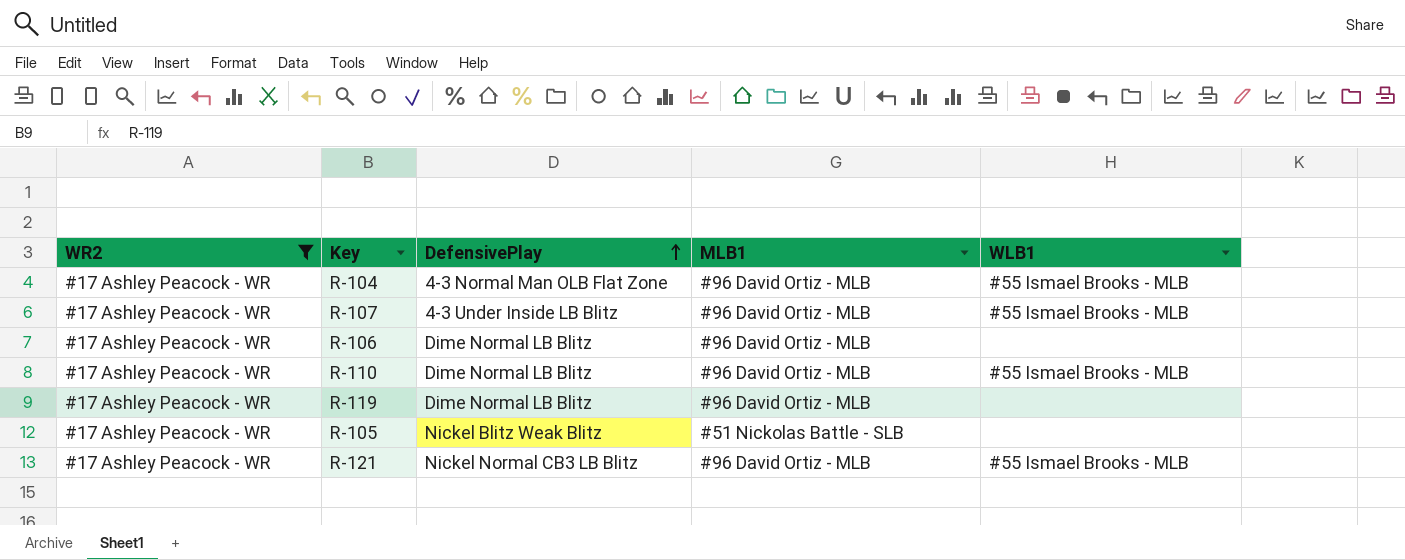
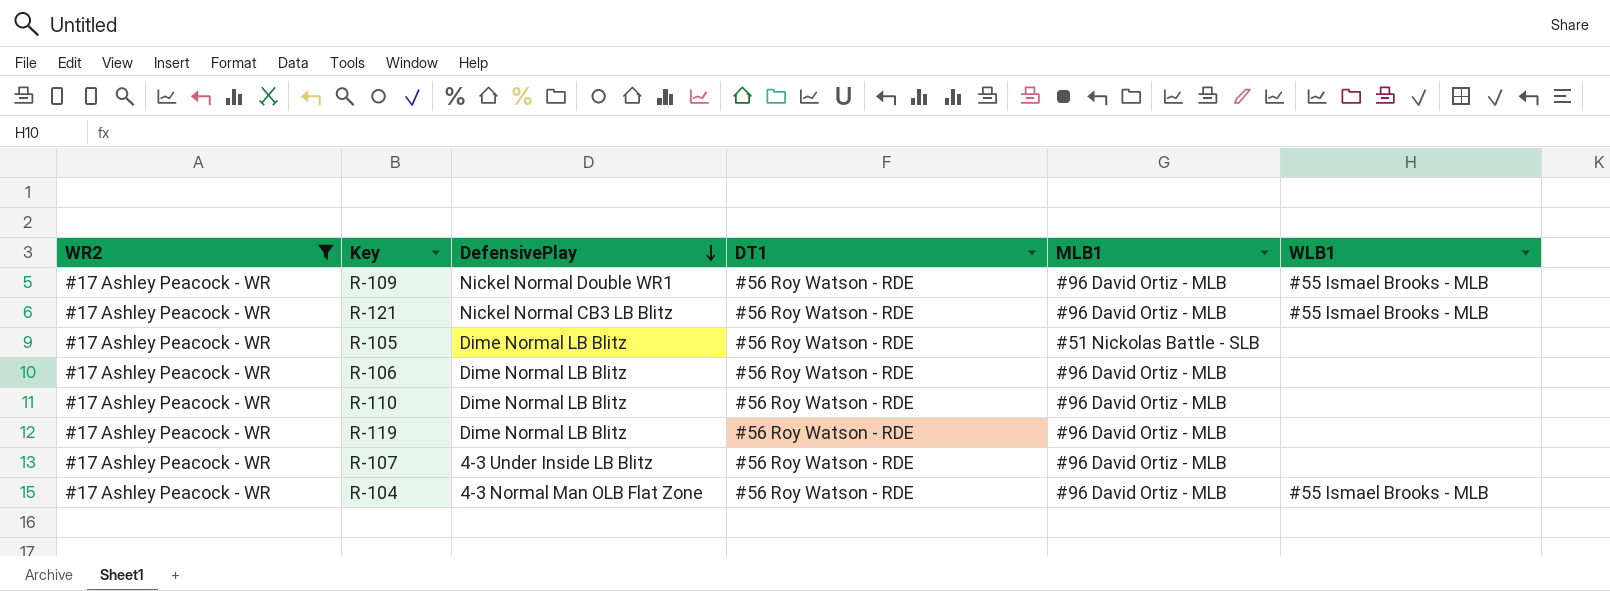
row order: DefensivePlay ascending -> DefensivePlay descending
column DT1 | position: none -> 4
row R-109: none -> #17 Ashley Peacock - WR | Nickel Normal Double WR1 | #56 Roy Watson - RDE | #96 David Ortiz - MLB | #55 Ismael Brooks - MLB
R-105 | DefensivePlay: Nickel Blitz Weak Blitz -> Dime Normal LB Blitz
R-110 | WLB1: #55 Ismael Brooks - MLB -> none
R-107 | WLB1: #55 Ismael Brooks - MLB -> none

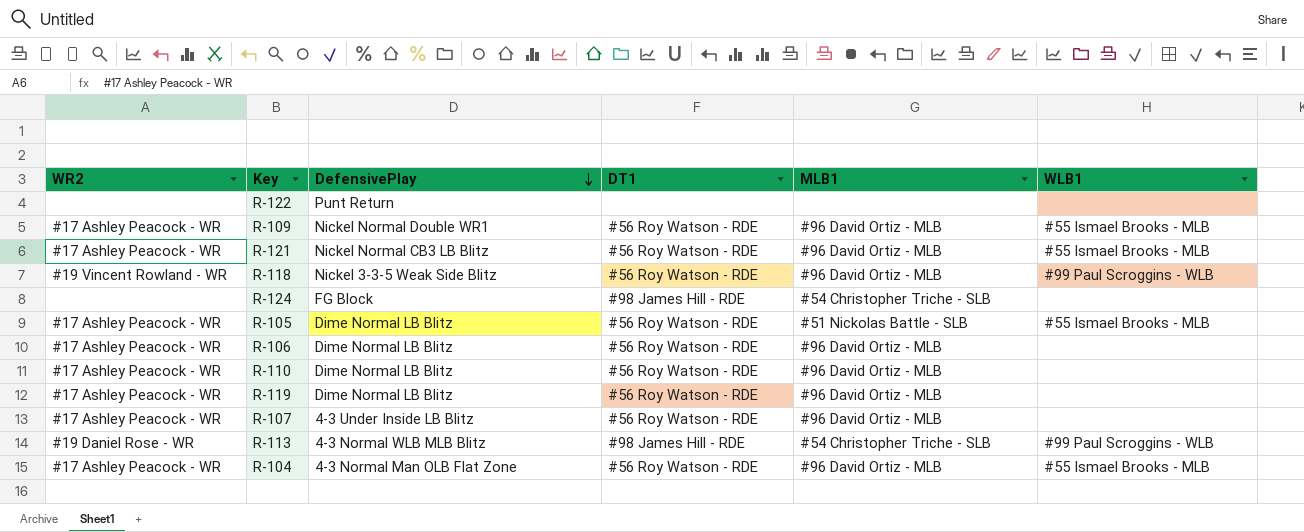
filter: WR2 = #17 Ashley Peacock - WR -> none
R-105 | WLB1: none -> #55 Ismael Brooks - MLB

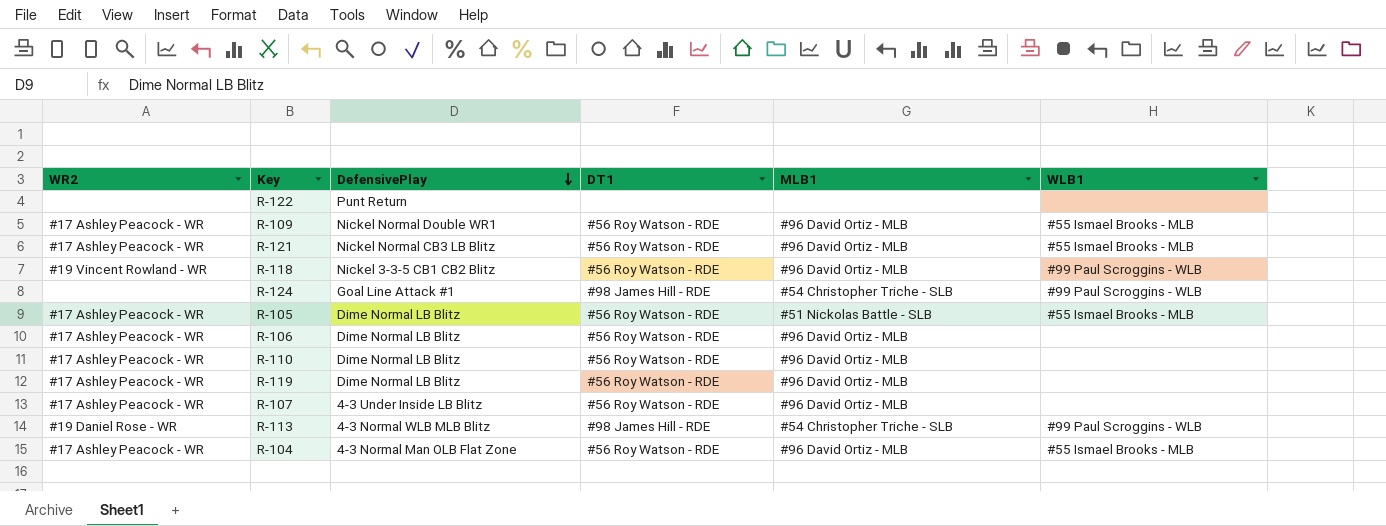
R-118 | DefensivePlay: Nickel 3-3-5 Weak Side Blitz -> Nickel 3-3-5 CB1 CB2 Blitz
R-124 | DefensivePlay: FG Block -> Goal Line Attack #1
R-124 | WLB1: none -> #99 Paul Scroggins - WLB

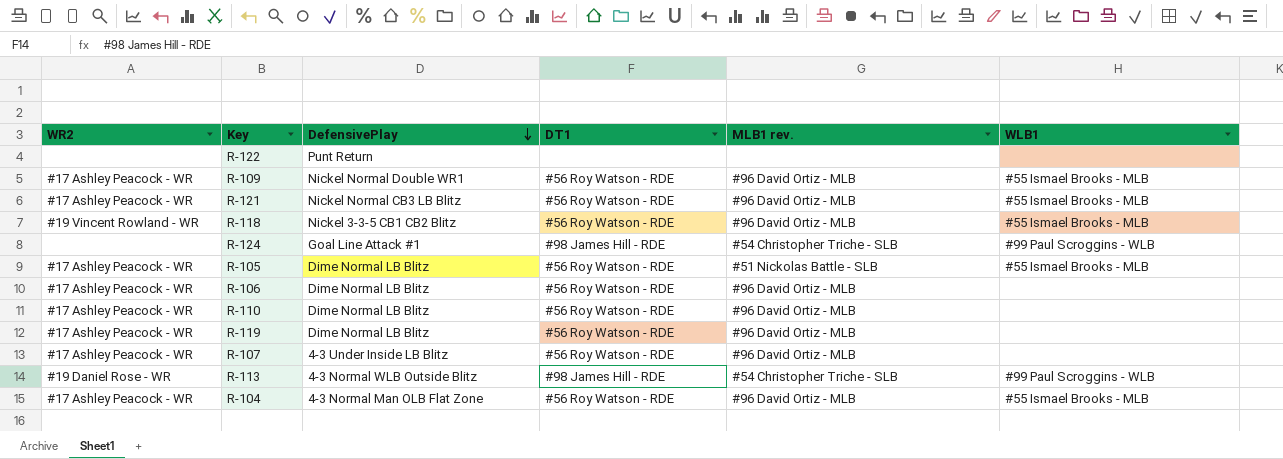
column name: MLB1 -> MLB1 rev.
R-118 | WLB1: #99 Paul Scroggins - WLB -> #55 Ismael Brooks - MLB
R-113 | DefensivePlay: 4-3 Normal WLB MLB Blitz -> 4-3 Normal WLB Outside Blitz

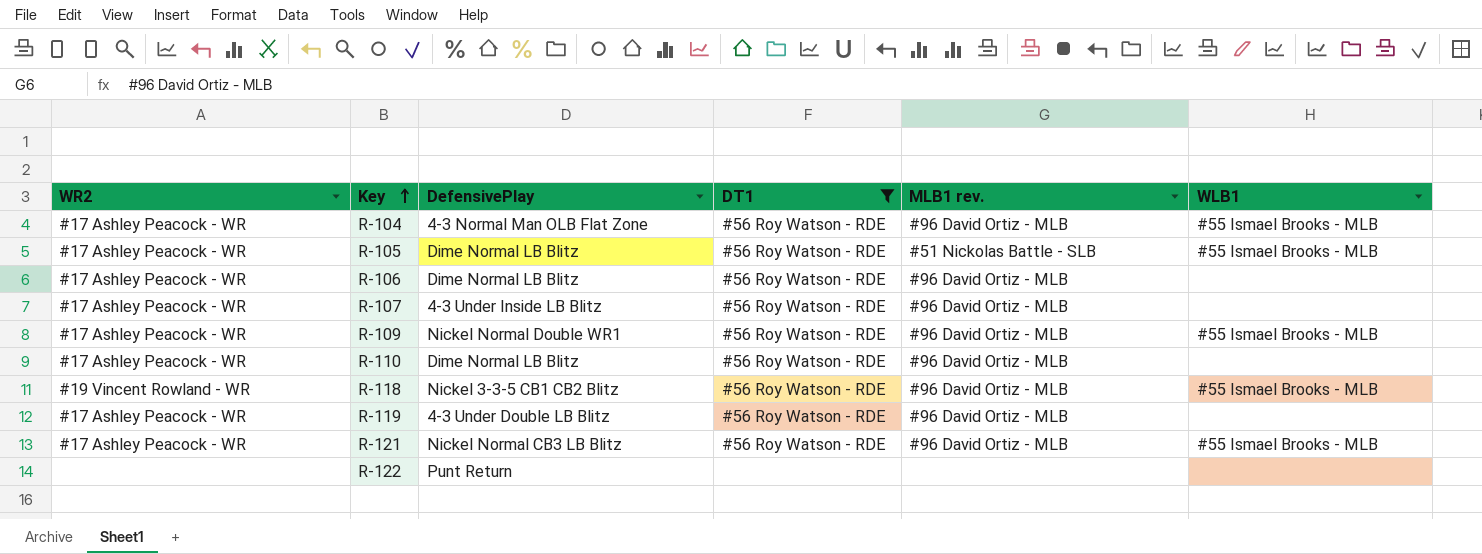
filter: none -> DT1 != #98 James Hill - RDE
row order: DefensivePlay descending -> Key ascending
R-119 | DefensivePlay: Dime Normal LB Blitz -> 4-3 Under Double LB Blitz

